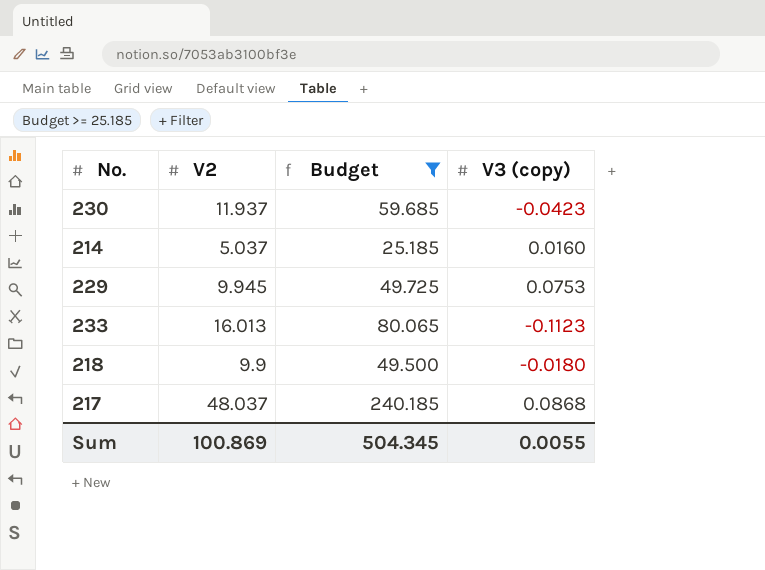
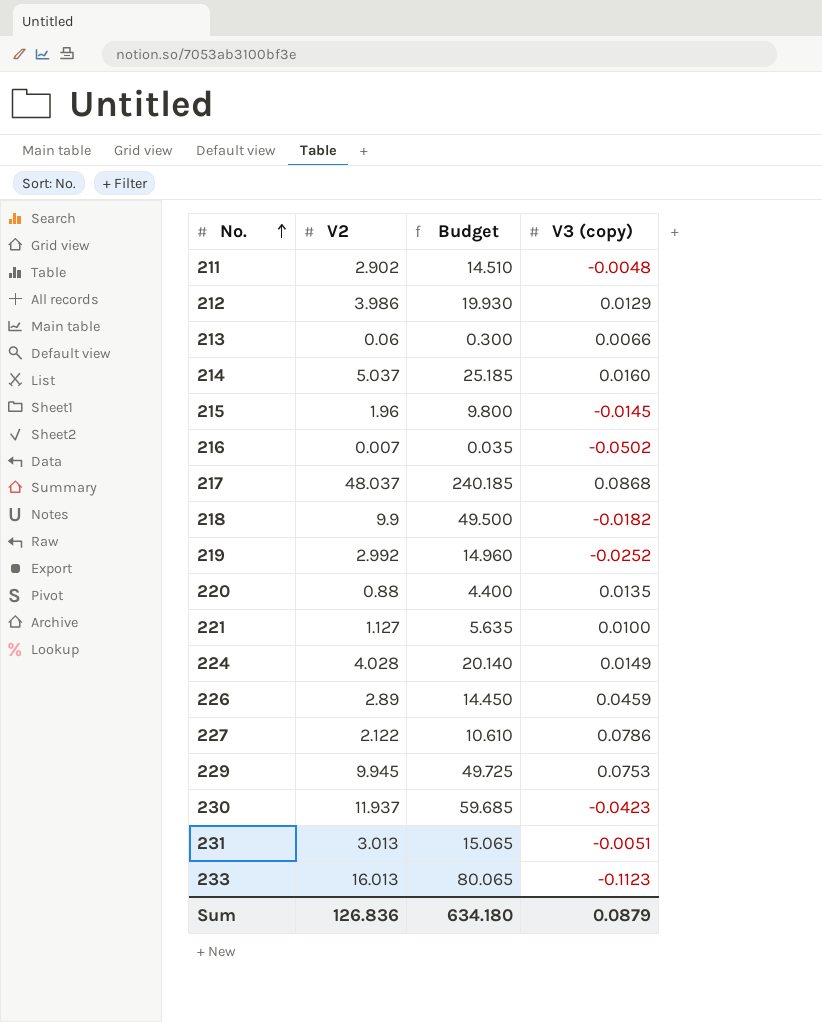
filter: Budget >= 25.185 -> none
row order: none -> No. ascending
218 | V3 (copy): -0.0180 -> -0.0182
Sum | V2: 100.869 -> 126.836
Sum | Budget: 504.345 -> 634.180
Sum | V3 (copy): 0.0055 -> 0.0879

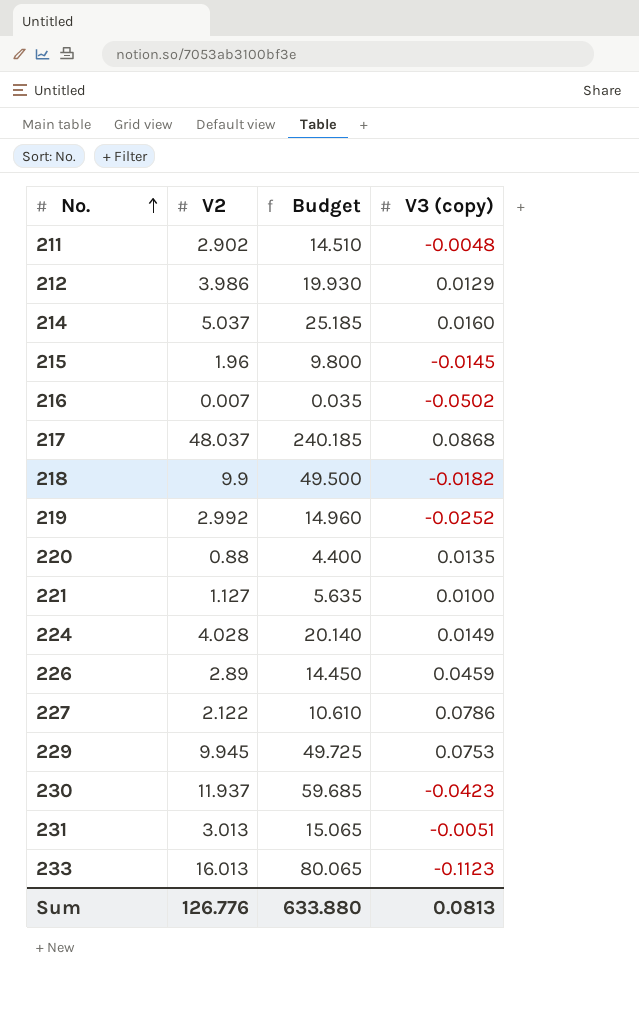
row 213: 0.06 | 0.300 | 0.0066 -> none
Sum | V2: 126.836 -> 126.776
Sum | Budget: 634.180 -> 633.880
Sum | V3 (copy): 0.0879 -> 0.0813

